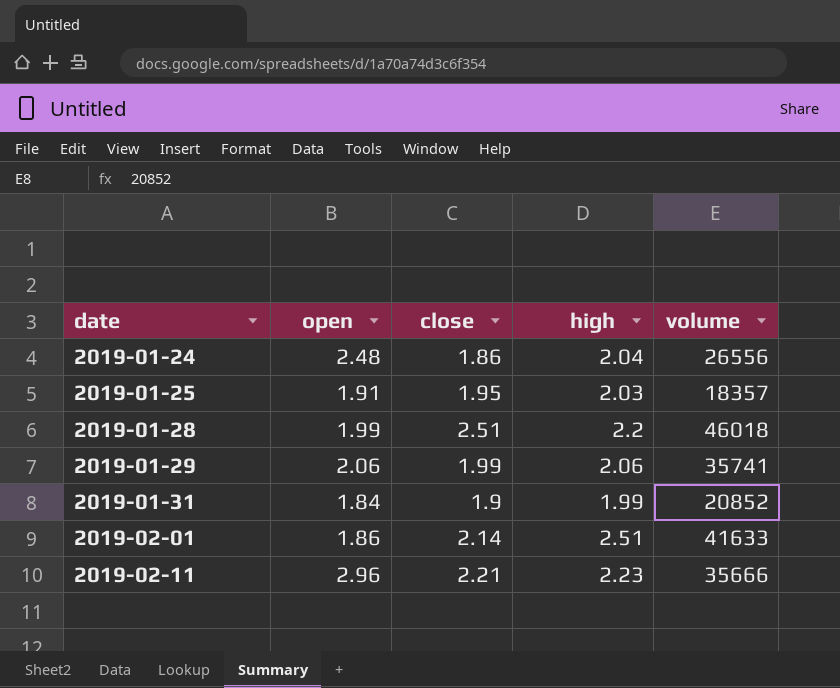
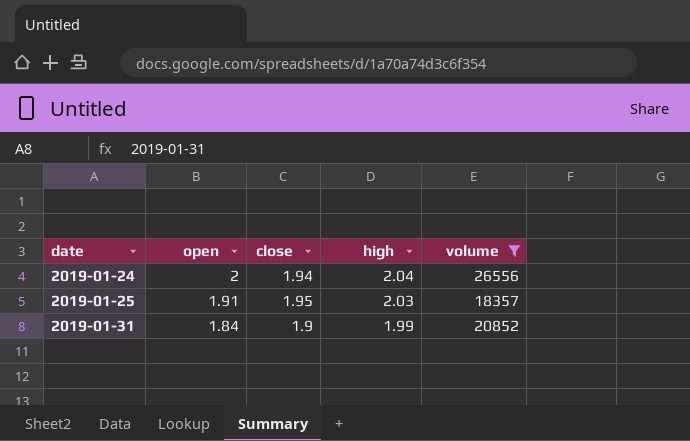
filter: none -> volume <= 26556
2019-01-24 | open: 2.48 -> 2
2019-01-24 | close: 1.86 -> 1.94

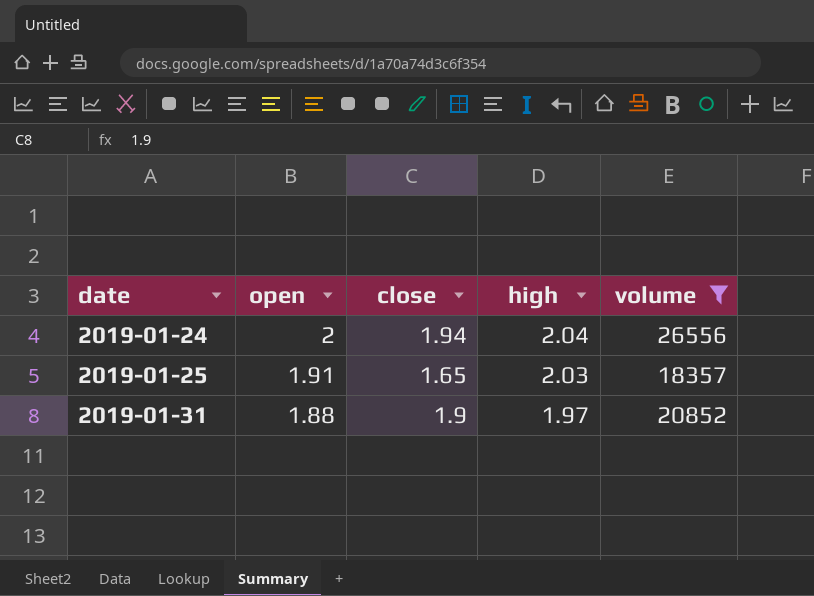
2019-01-25 | close: 1.95 -> 1.65
2019-01-31 | open: 1.84 -> 1.88
2019-01-31 | high: 1.99 -> 1.97

